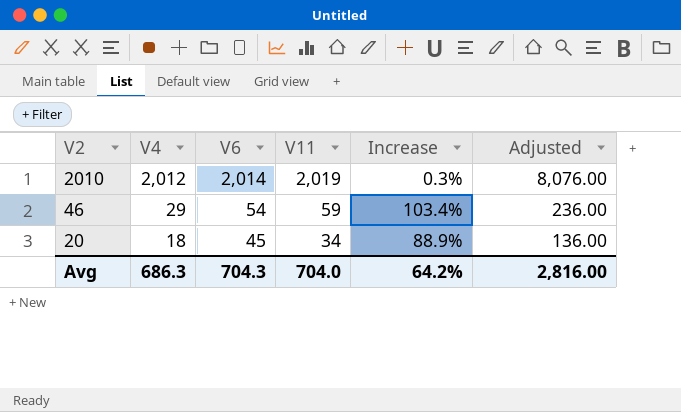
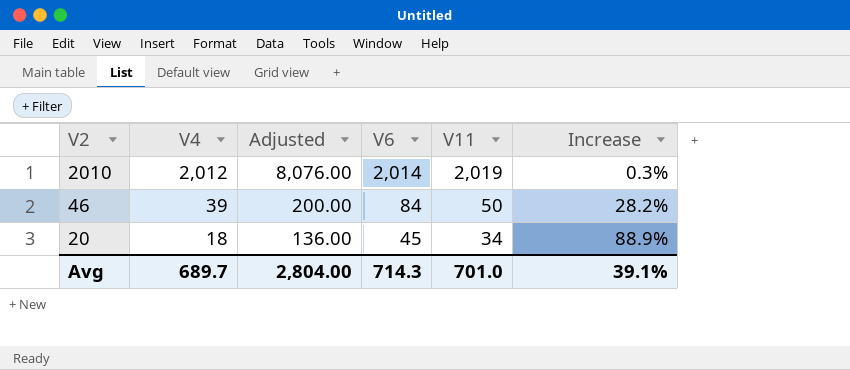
column Adjusted | position: 6 -> 3
46 | V4: 29 -> 39
46 | Adjusted: 236.00 -> 200.00
46 | V6: 54 -> 84
46 | V11: 59 -> 50
46 | Increase: 103.4% -> 28.2%
Avg | V4: 686.3 -> 689.7
Avg | Adjusted: 2,816.00 -> 2,804.00
Avg | V6: 704.3 -> 714.3
Avg | V11: 704.0 -> 701.0
Avg | Increase: 64.2% -> 39.1%

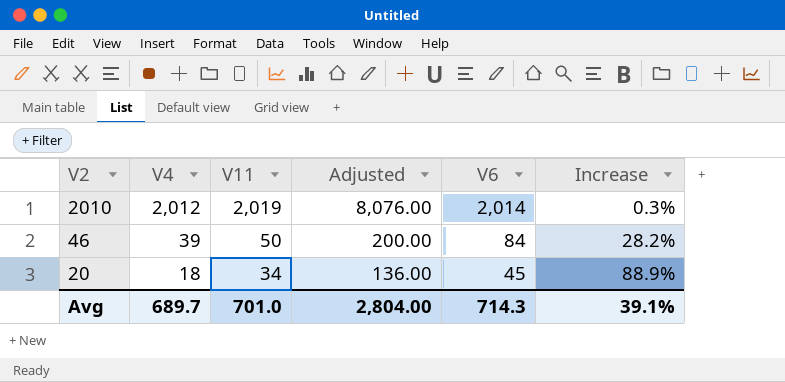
column V11 | position: 5 -> 3

